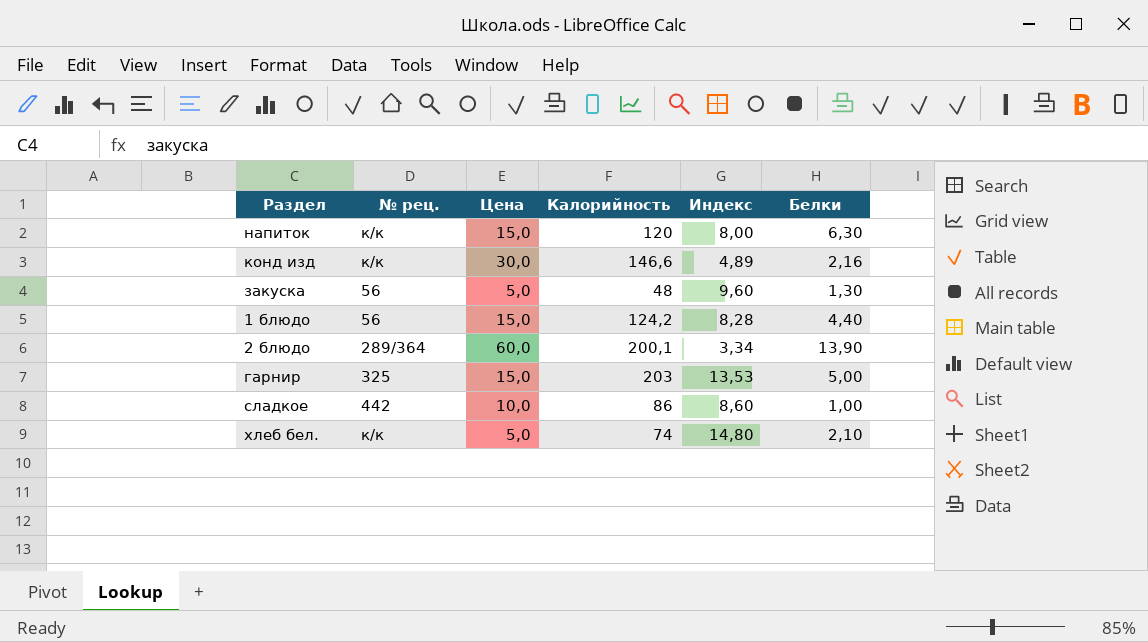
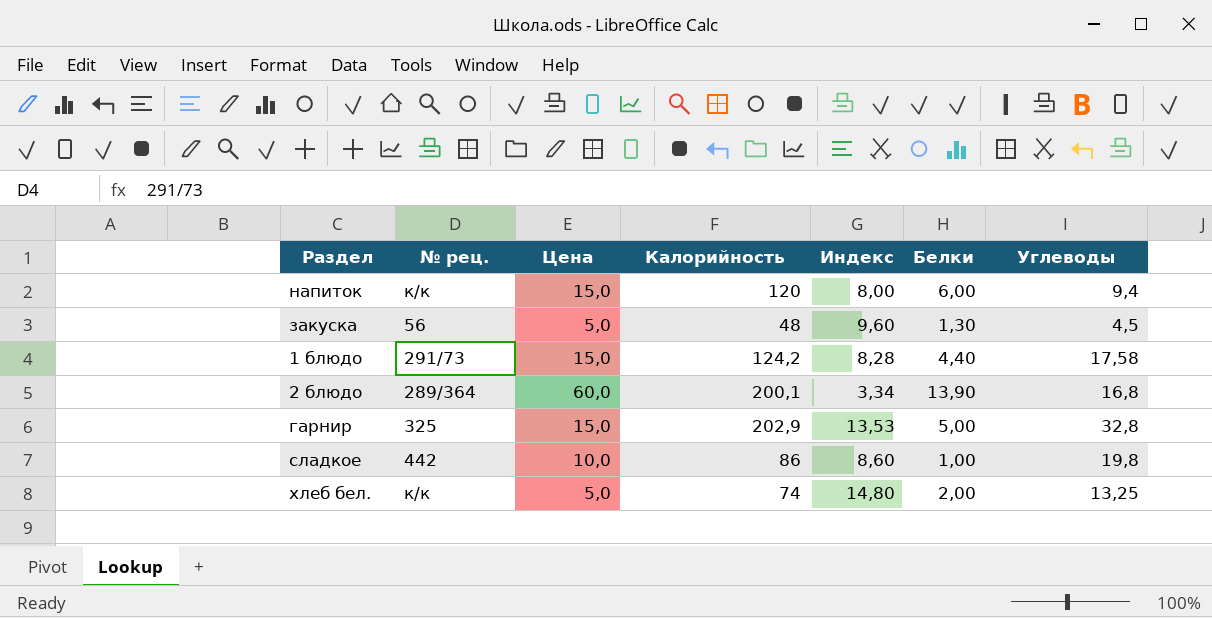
column Углеводы | position: none -> 7
row конд изд: к/к | 30,0 | 146,6 | 4,89 | 2,16 -> none
напиток | Белки: 6,30 -> 6,00
1 блюдо | № рец.: 56 -> 291/73
гарнир | Калорийность: 203 -> 202,9
хлеб бел. | Белки: 2,10 -> 2,00

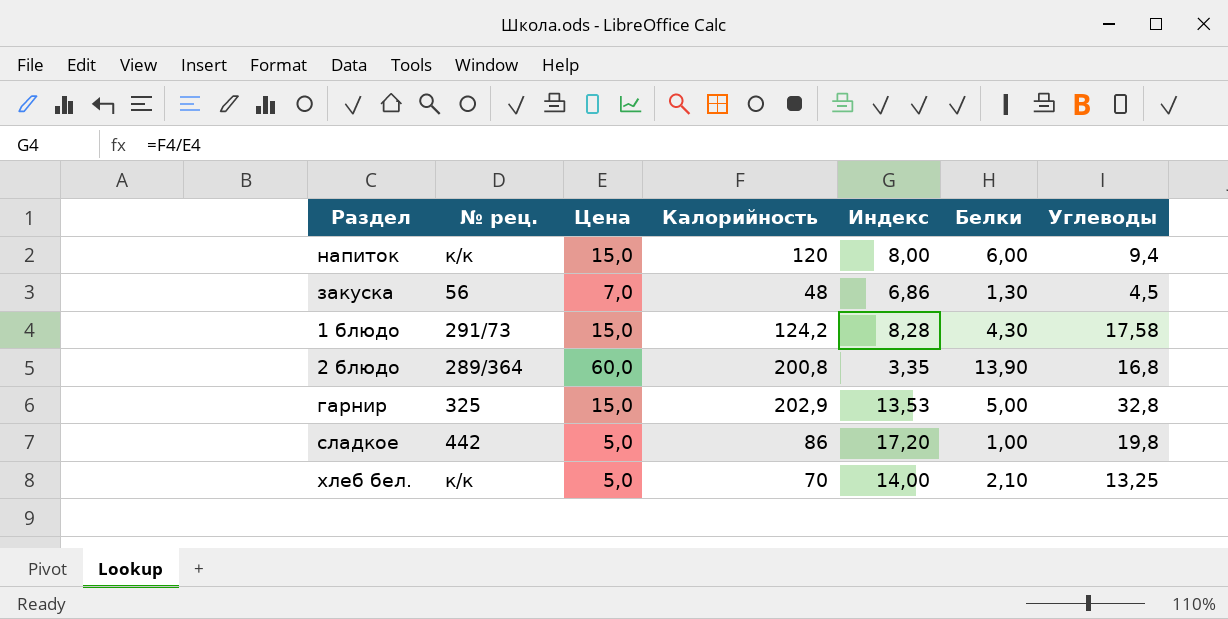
закуска | Цена: 5,0 -> 7,0
закуска | Индекс: 9,60 -> 6,86
1 блюдо | Белки: 4,40 -> 4,30
2 блюдо | Калорийность: 200,1 -> 200,8
2 блюдо | Индекс: 3,34 -> 3,35
сладкое | Цена: 10,0 -> 5,0
сладкое | Индекс: 8,60 -> 17,20
хлеб бел. | Калорийность: 74 -> 70
хлеб бел. | Индекс: 14,80 -> 14,00
хлеб бел. | Белки: 2,00 -> 2,10

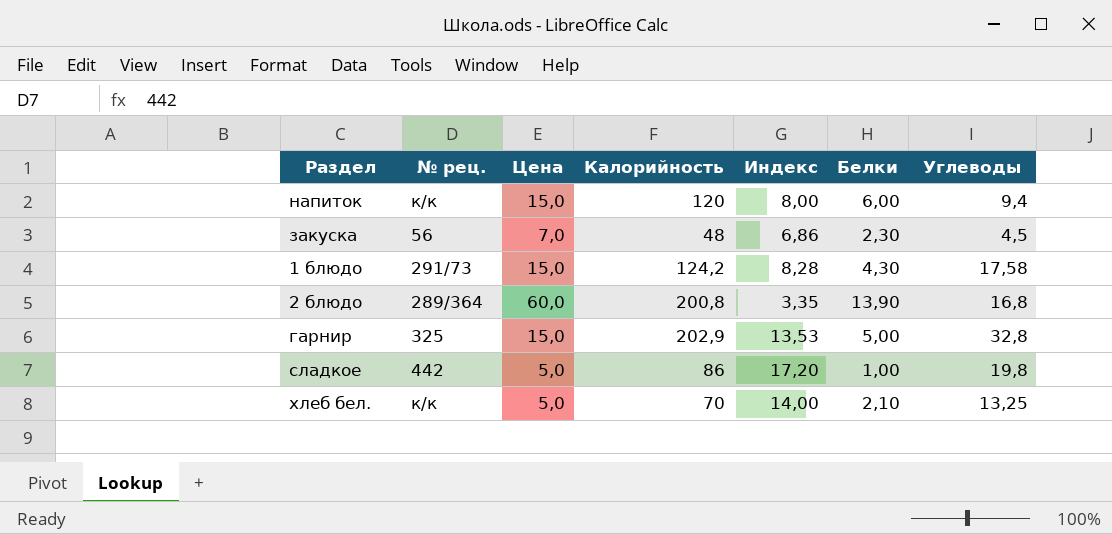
закуска | Белки: 1,30 -> 2,30

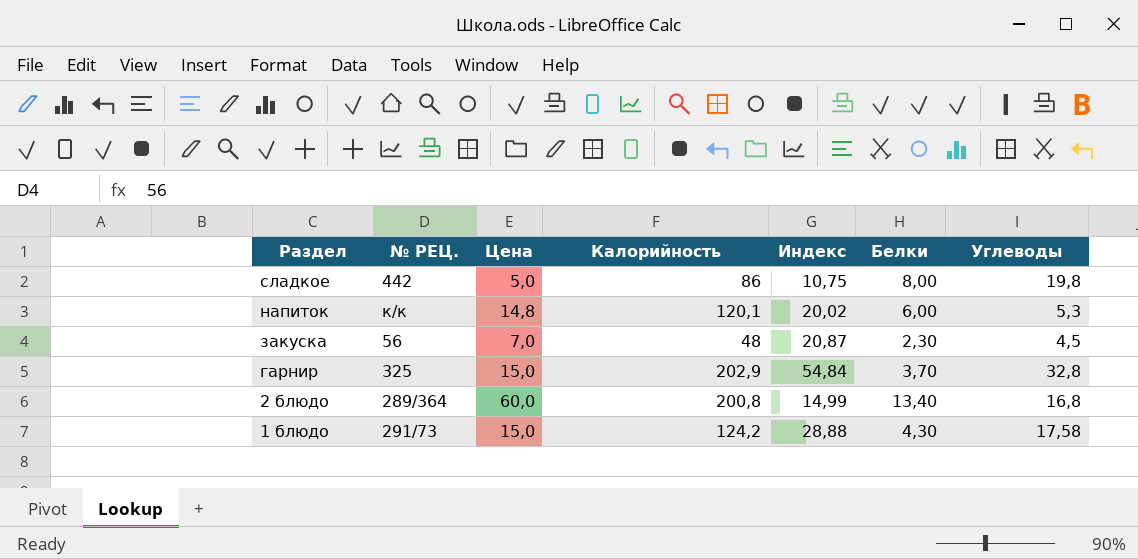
row order: none -> Раздел descending
column name: № рец. -> № РЕЦ.
column Индекс | formula: [Калорийность] / [Цена] -> [Калорийность] / [Белки]
row хлеб бел.: к/к | 5,0 | 70 | 14,00 | 2,10 | 13,25 -> none
сладкое | Белки: 1,00 -> 8,00
напиток | Цена: 15,0 -> 14,8
напиток | Калорийность: 120 -> 120,1
напиток | Углеводы: 9,4 -> 5,3
гарнир | Белки: 5,00 -> 3,70
2 блюдо | Белки: 13,90 -> 13,40

